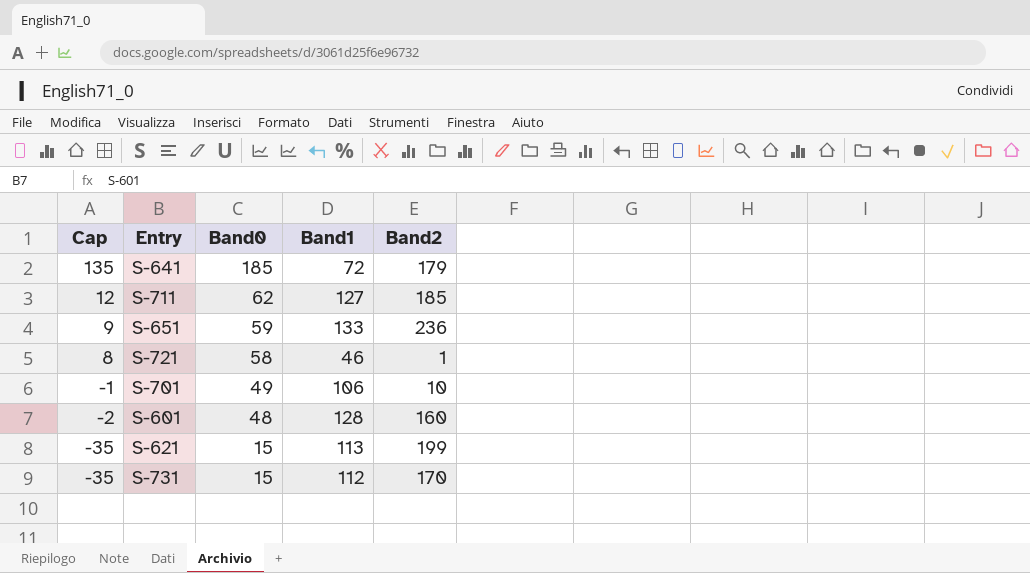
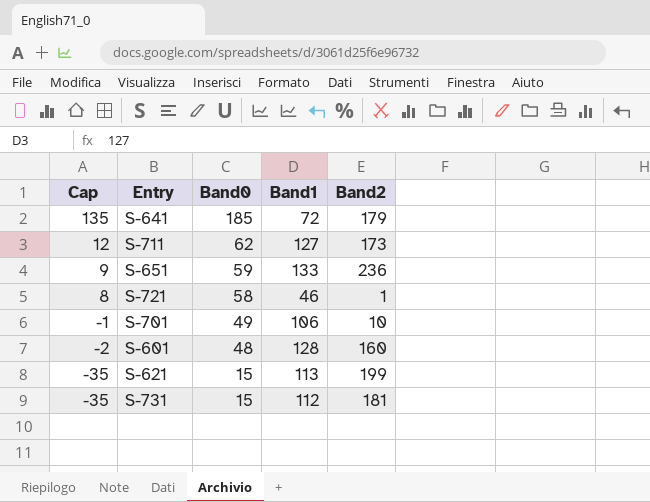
S-711 | Band2: 185 -> 173
S-731 | Band2: 170 -> 181

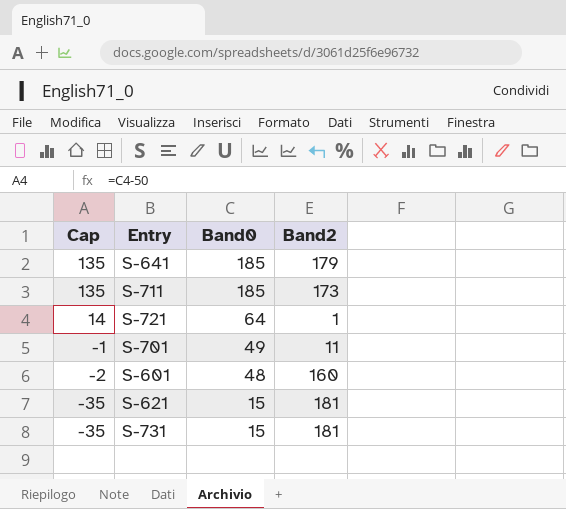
column Band1 | position: 4 -> none
row S-651: 9 | 59 | 133 | 236 -> none
S-711 | Cap: 12 -> 135
S-711 | Band0: 62 -> 185
S-721 | Cap: 8 -> 14
S-721 | Band0: 58 -> 64
S-701 | Band2: 10 -> 11
S-621 | Band2: 199 -> 181

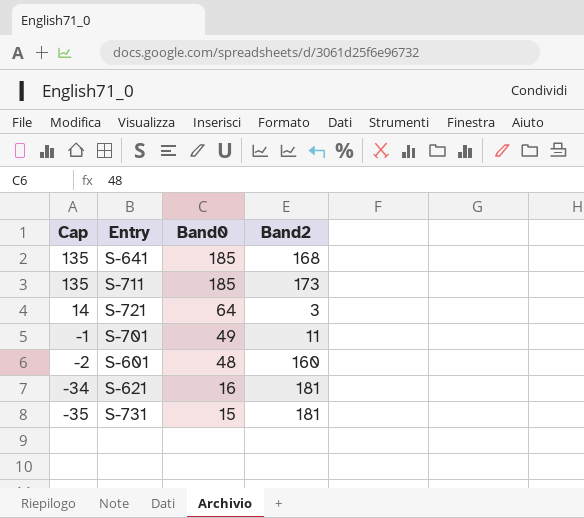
S-641 | Band2: 179 -> 168
S-721 | Band2: 1 -> 3
S-621 | Cap: -35 -> -34
S-621 | Band0: 15 -> 16

